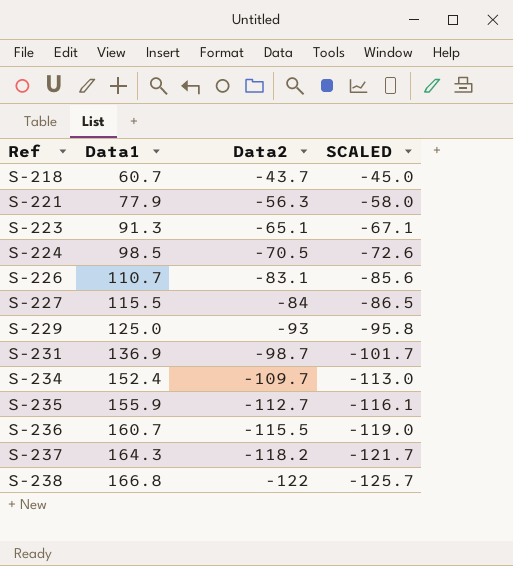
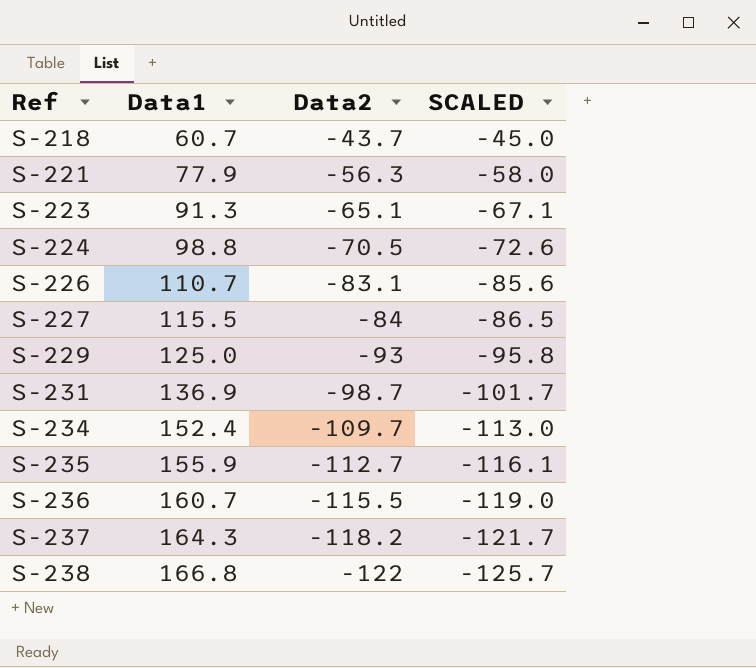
S-224 | Data1: 98.5 -> 98.8

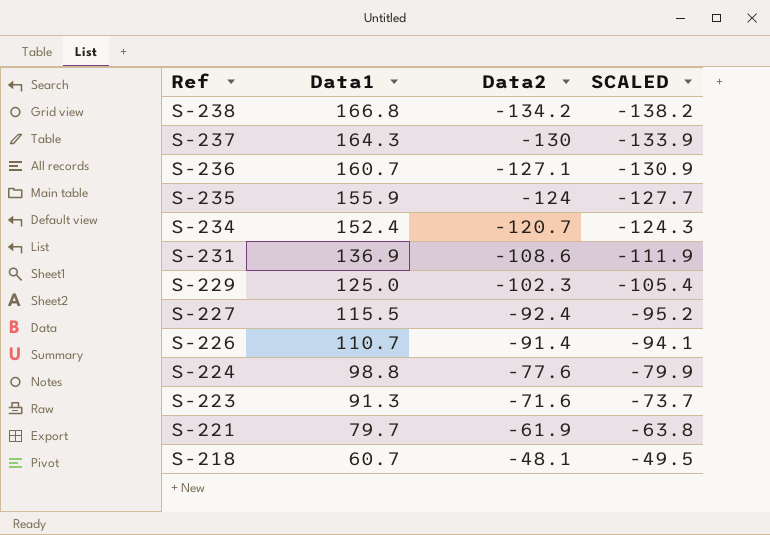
row order: Ref ascending -> Ref descending
S-238 | Data2: -122 -> -134.2
S-238 | SCALED: -125.7 -> -138.2
S-237 | Data2: -118.2 -> -130
S-237 | SCALED: -121.7 -> -133.9
S-236 | Data2: -115.5 -> -127.1
S-236 | SCALED: -119.0 -> -130.9
S-235 | Data2: -112.7 -> -124
S-235 | SCALED: -116.1 -> -127.7
S-234 | Data2: -109.7 -> -120.7
S-234 | SCALED: -113.0 -> -124.3
S-231 | Data2: -98.7 -> -108.6
S-231 | SCALED: -101.7 -> -111.9
S-229 | Data2: -93 -> -102.3
S-229 | SCALED: -95.8 -> -105.4
S-227 | Data2: -84 -> -92.4
S-227 | SCALED: -86.5 -> -95.2
S-226 | Data2: -83.1 -> -91.4
S-226 | SCALED: -85.6 -> -94.1
S-224 | Data2: -70.5 -> -77.6
S-224 | SCALED: -72.6 -> -79.9
S-223 | Data2: -65.1 -> -71.6
S-223 | SCALED: -67.1 -> -73.7
S-221 | Data1: 77.9 -> 79.7
S-221 | Data2: -56.3 -> -61.9
S-221 | SCALED: -58.0 -> -63.8
S-218 | Data2: -43.7 -> -48.1
S-218 | SCALED: -45.0 -> -49.5

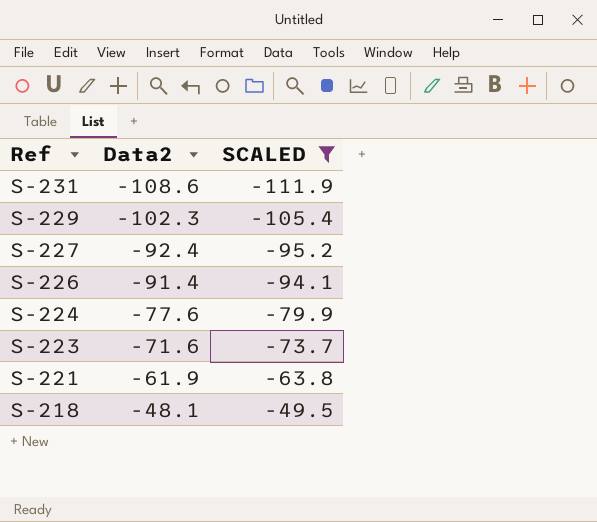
filter: none -> SCALED >= -111.9
column Data1 | position: 2 -> none

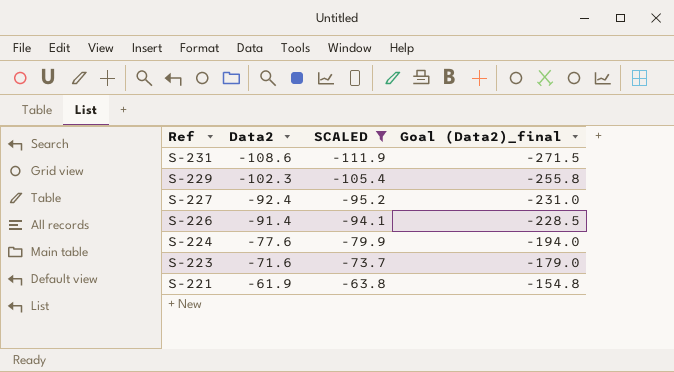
column Goal (Data2)_final | formula: none -> [Data2] * 2.5
row S-218: -48.1 | -49.5 -> none

